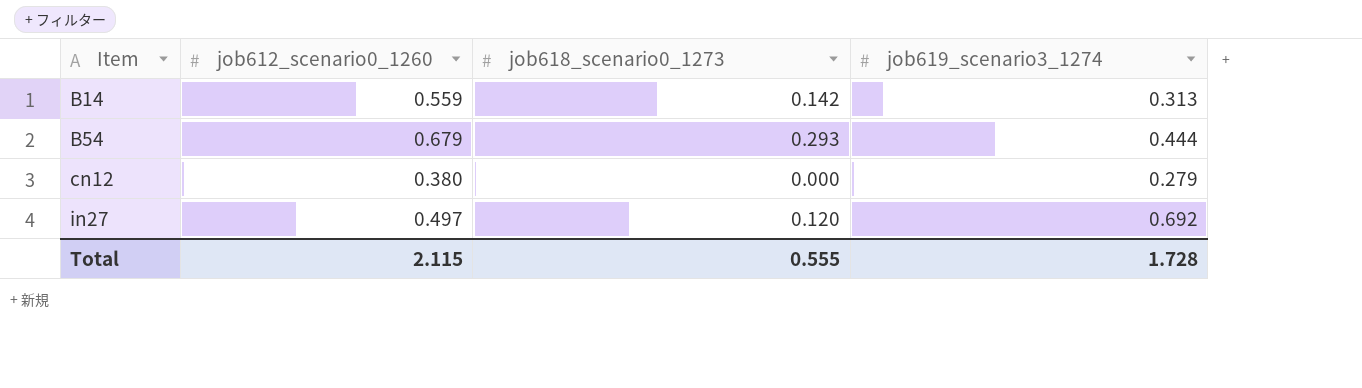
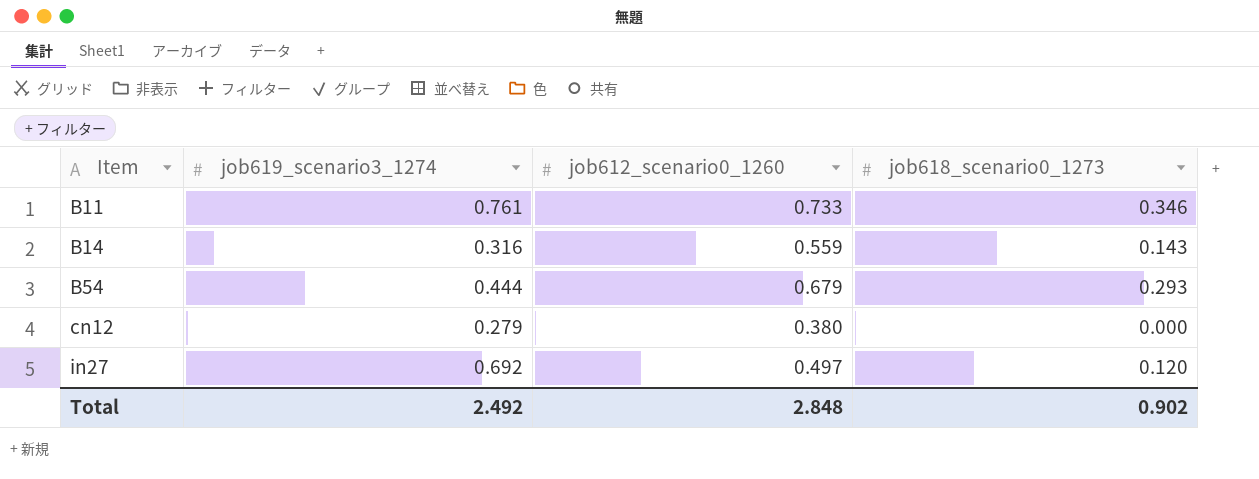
column job619_scenario3_1274 | position: 4 -> 2
row B11: none -> 0.761 | 0.733 | 0.346
B14 | job619_scenario3_1274: 0.313 -> 0.316
B14 | job618_scenario0_1273: 0.142 -> 0.143
Total | job619_scenario3_1274: 1.728 -> 2.492
Total | job612_scenario0_1260: 2.115 -> 2.848
Total | job618_scenario0_1273: 0.555 -> 0.902

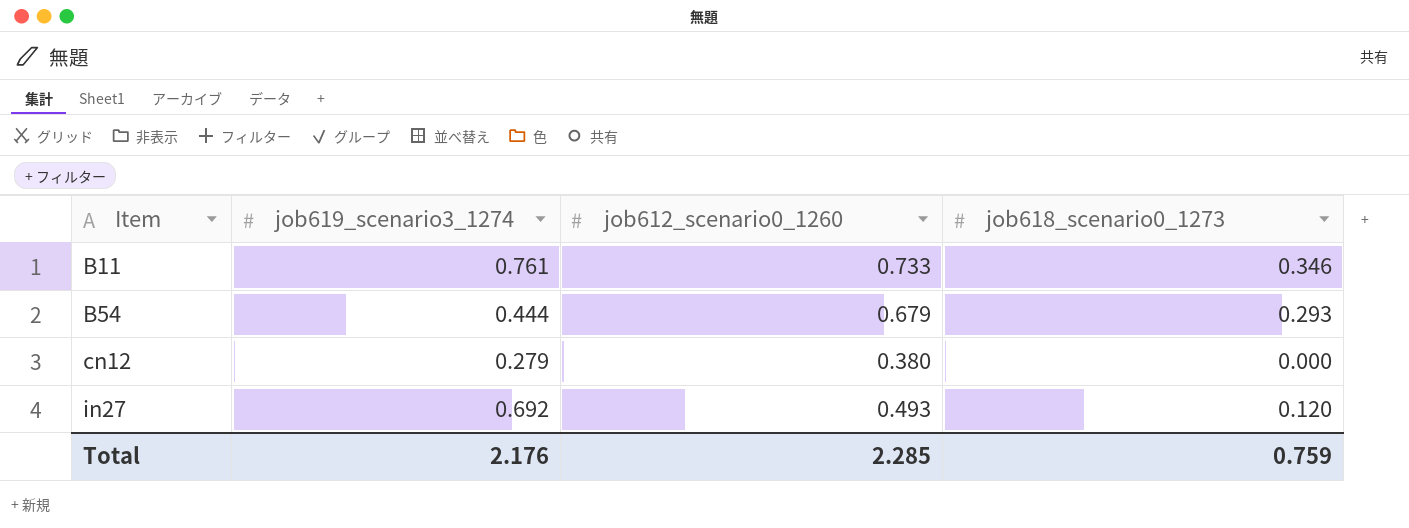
row B14: 0.316 | 0.559 | 0.143 -> none
in27 | job612_scenario0_1260: 0.497 -> 0.493
Total | job619_scenario3_1274: 2.492 -> 2.176
Total | job612_scenario0_1260: 2.848 -> 2.285
Total | job618_scenario0_1273: 0.902 -> 0.759

